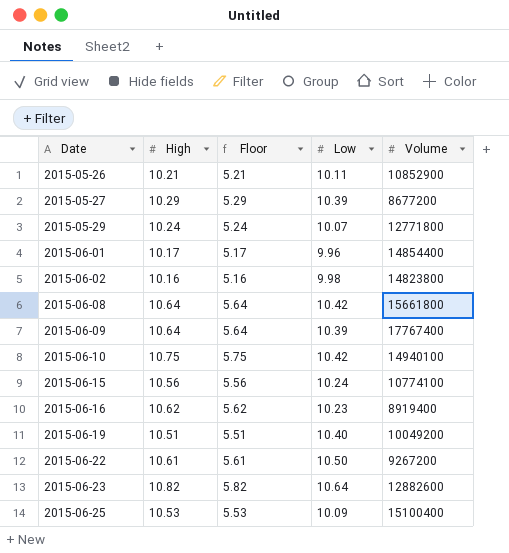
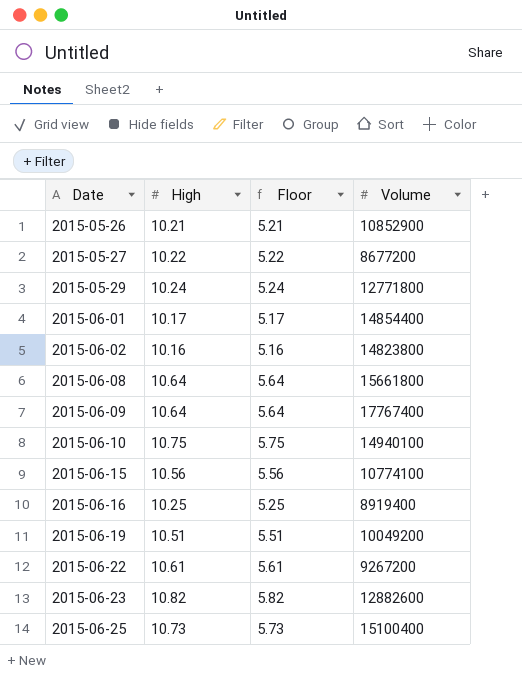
column Low | position: 4 -> none
2015-05-27 | High: 10.29 -> 10.22
2015-05-27 | Floor: 5.29 -> 5.22
2015-06-16 | High: 10.62 -> 10.25
2015-06-16 | Floor: 5.62 -> 5.25
2015-06-25 | High: 10.53 -> 10.73
2015-06-25 | Floor: 5.53 -> 5.73

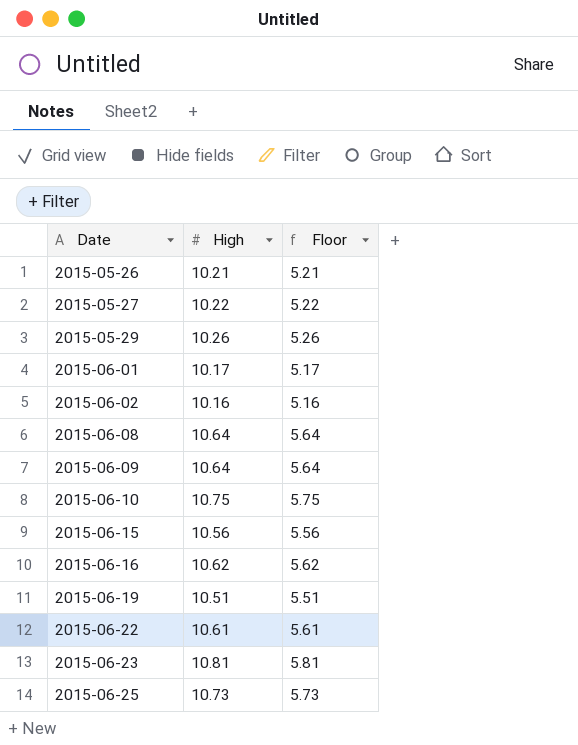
column Volume | position: 4 -> none
2015-05-29 | High: 10.24 -> 10.26
2015-05-29 | Floor: 5.24 -> 5.26
2015-06-16 | High: 10.25 -> 10.62
2015-06-16 | Floor: 5.25 -> 5.62
2015-06-23 | High: 10.82 -> 10.81
2015-06-23 | Floor: 5.82 -> 5.81

